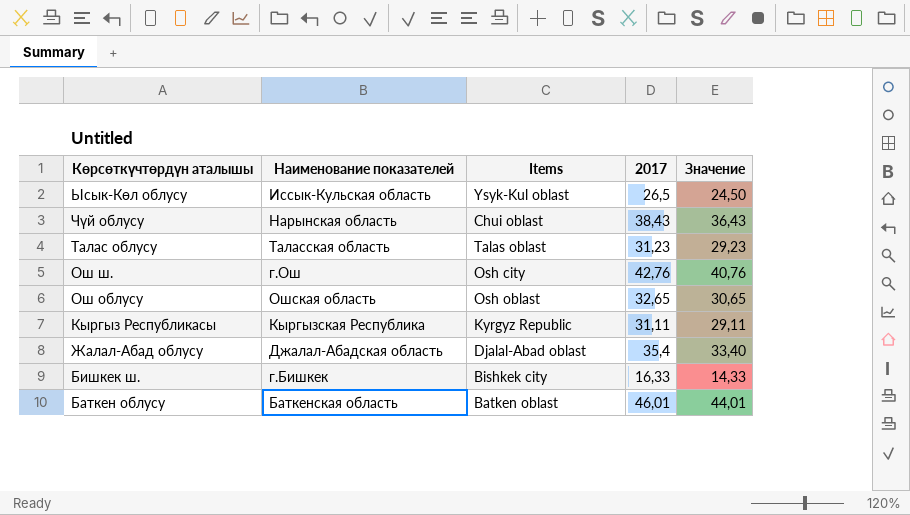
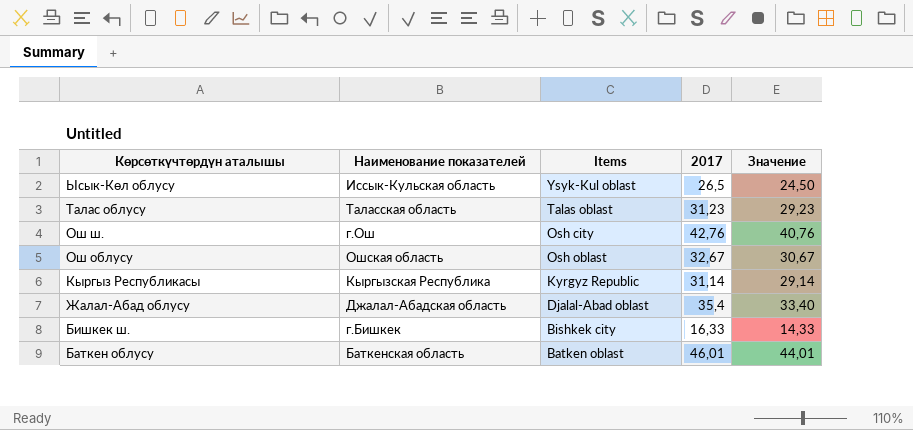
row Чүй облусу: Нарынская область | Chui oblast | 38,43 | 36,43 -> none
Ош облусу | 2017: 32,65 -> 32,67
Ош облусу | Значение: 30,65 -> 30,67
Кыргыз Республикасы | 2017: 31,11 -> 31,14
Кыргыз Республикасы | Значение: 29,11 -> 29,14

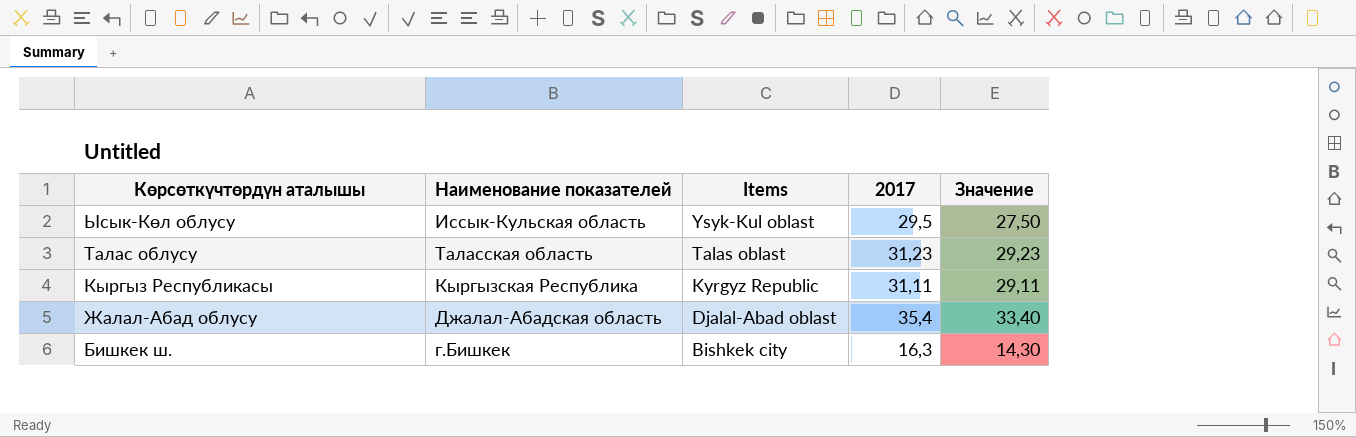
row Ош ш.: г.Ош | Osh city | 42,76 | 40,76 -> none
row Ош облусу: Ошская область | Osh oblast | 32,67 | 30,67 -> none
row Баткен облусу: Баткенская область | Batken oblast | 46,01 | 44,01 -> none
Ысык-Көл облусу | 2017: 26,5 -> 29,5
Ысык-Көл облусу | Значение: 24,50 -> 27,50
Кыргыз Республикасы | 2017: 31,14 -> 31,11
Кыргыз Республикасы | Значение: 29,14 -> 29,11
Бишкек ш. | 2017: 16,33 -> 16,3
Бишкек ш. | Значение: 14,33 -> 14,30

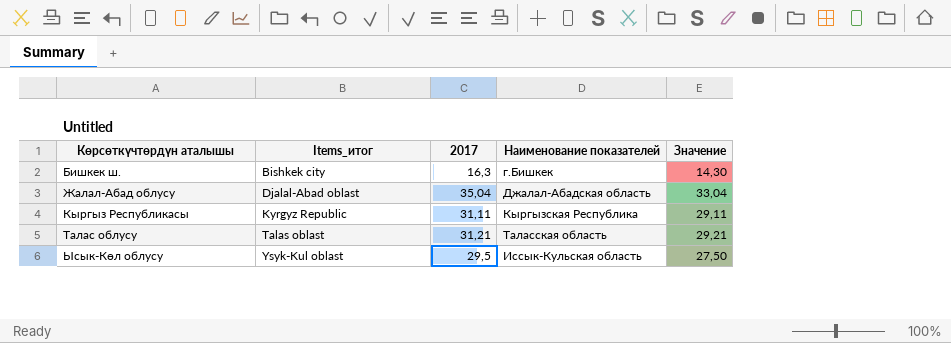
row order: Көрсөткүчтөрдүн аталышы descending -> Көрсөткүчтөрдүн аталышы ascending
column name: Items -> Items_итог
column Наименование показателей | position: 2 -> 4
Жалал-Абад облусу | 2017: 35,4 -> 35,04
Жалал-Абад облусу | Значение: 33,40 -> 33,04
Талас облусу | 2017: 31,23 -> 31,21
Талас облусу | Значение: 29,23 -> 29,21

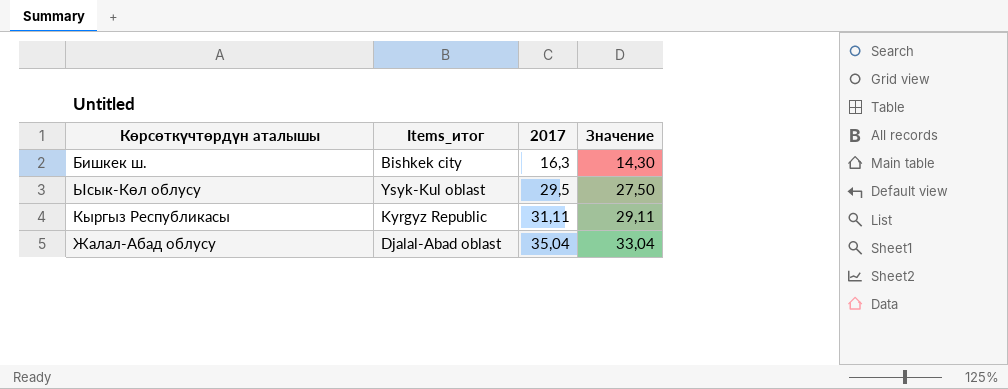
row order: Көрсөткүчтөрдүн аталышы ascending -> 2017 ascending
column Наименование показателей | position: 4 -> none
row Талас облусу: Talas oblast | 31,21 | Таласская область | 29,21 -> none

